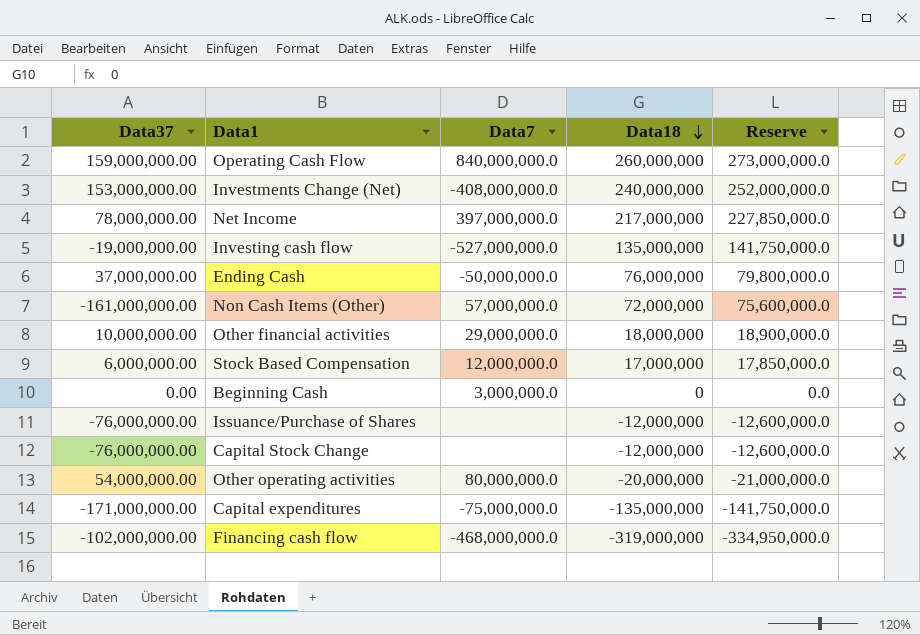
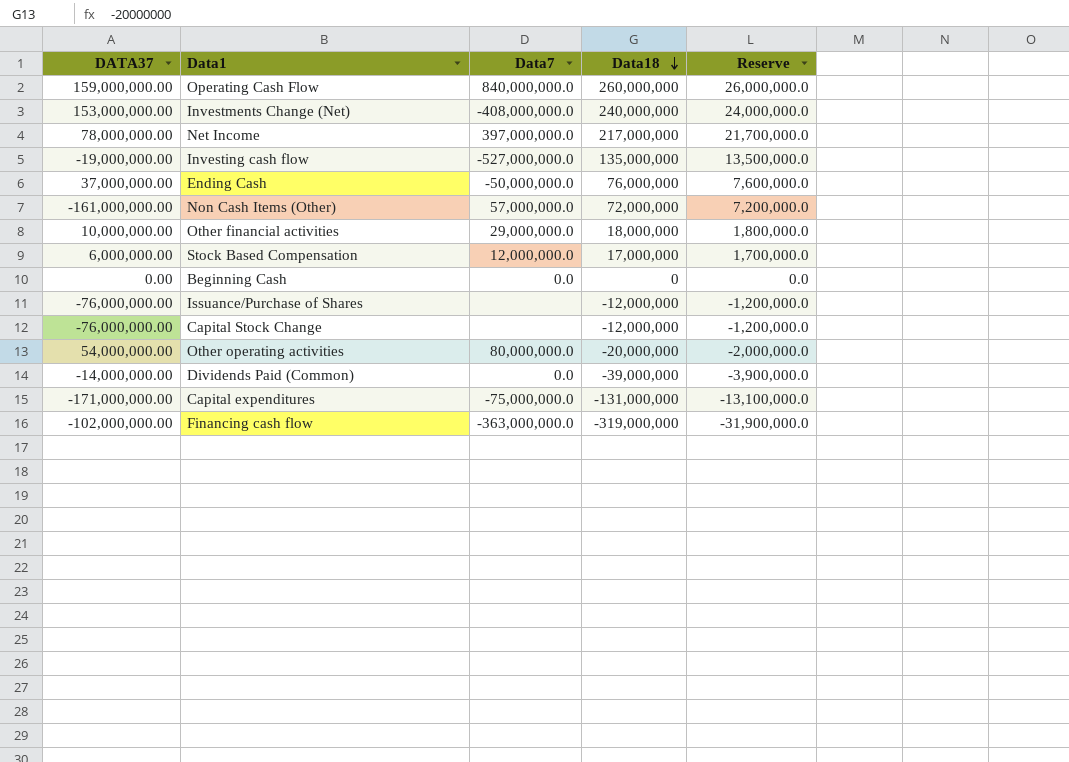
column name: Data37 -> DATA37
column Reserve | formula: [Data18] * 1.05 -> [Data18] * 0.1
Beginning Cash | Data7: 3,000,000.0 -> 0.0
row Dividends Paid (Common): none -> -14,000,000.00 | 0.0 | -39,000,000 | -3,900,000.0
Capital expenditures | Data18: -135,000,000 -> -131,000,000
Financing cash flow | Data7: -468,000,000.0 -> -363,000,000.0

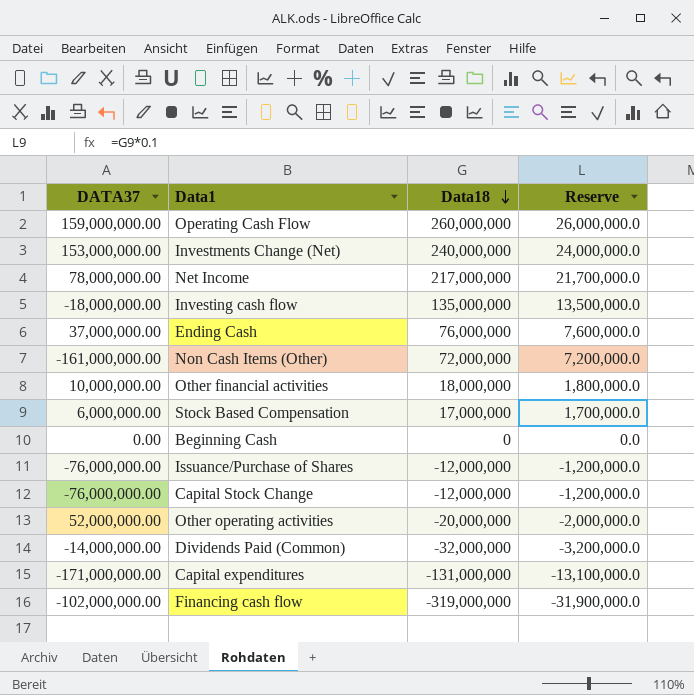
column Data7 | position: 3 -> none
Investing cash flow | DATA37: -19,000,000.00 -> -18,000,000.00
Other operating activities | DATA37: 54,000,000.00 -> 52,000,000.00
Dividends Paid (Common) | Data18: -39,000,000 -> -32,000,000
Dividends Paid (Common) | Reserve: -3,900,000.0 -> -3,200,000.0

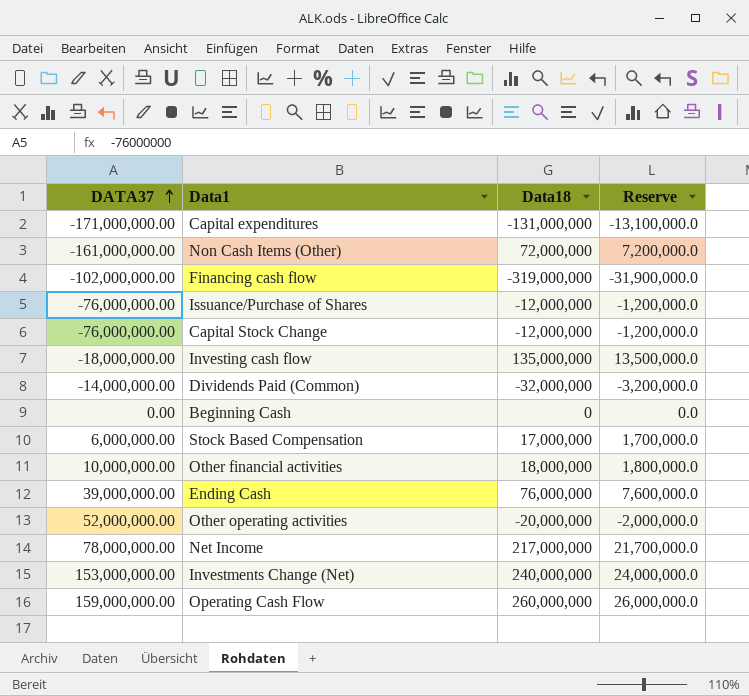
row order: Data18 descending -> DATA37 ascending
Ending Cash | DATA37: 37,000,000.00 -> 39,000,000.00

